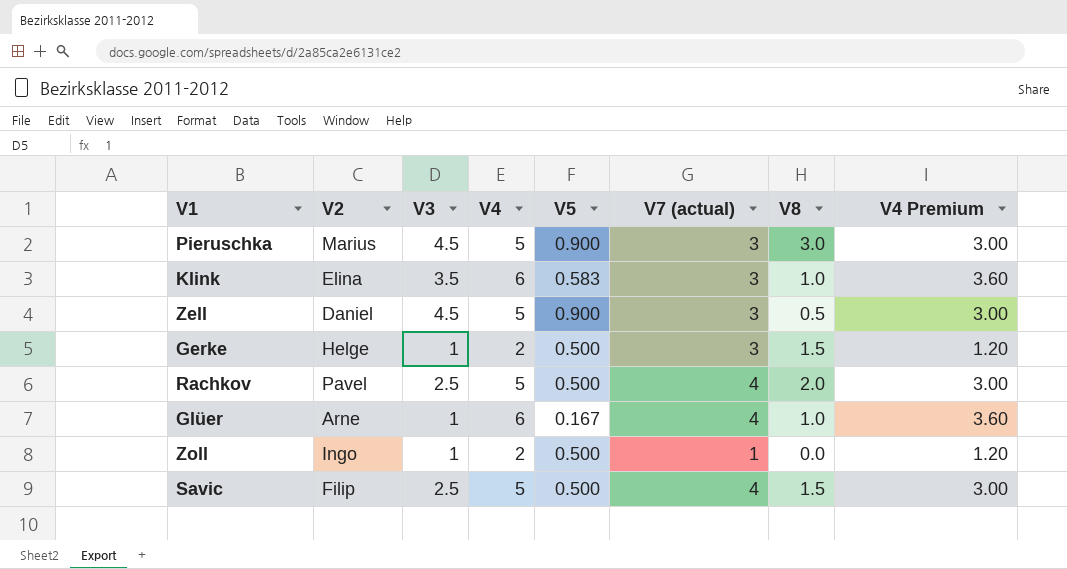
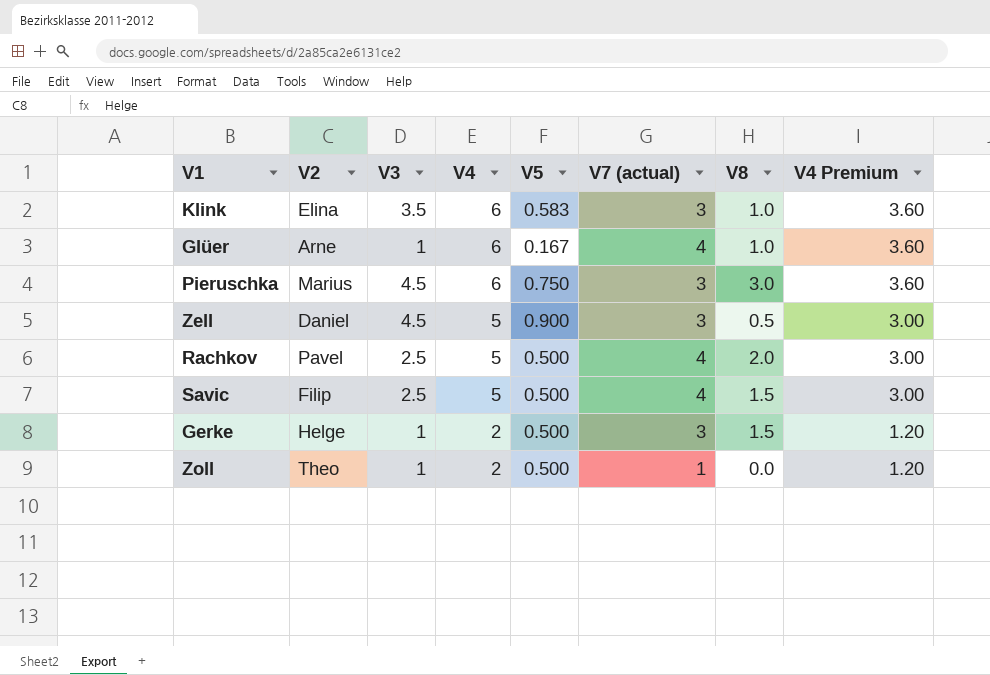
row order: none -> V4 descending
Pieruschka | V4: 5 -> 6
Pieruschka | V5: 0.900 -> 0.750
Pieruschka | V4 Premium: 3.00 -> 3.60
Zoll | V2: Ingo -> Theo

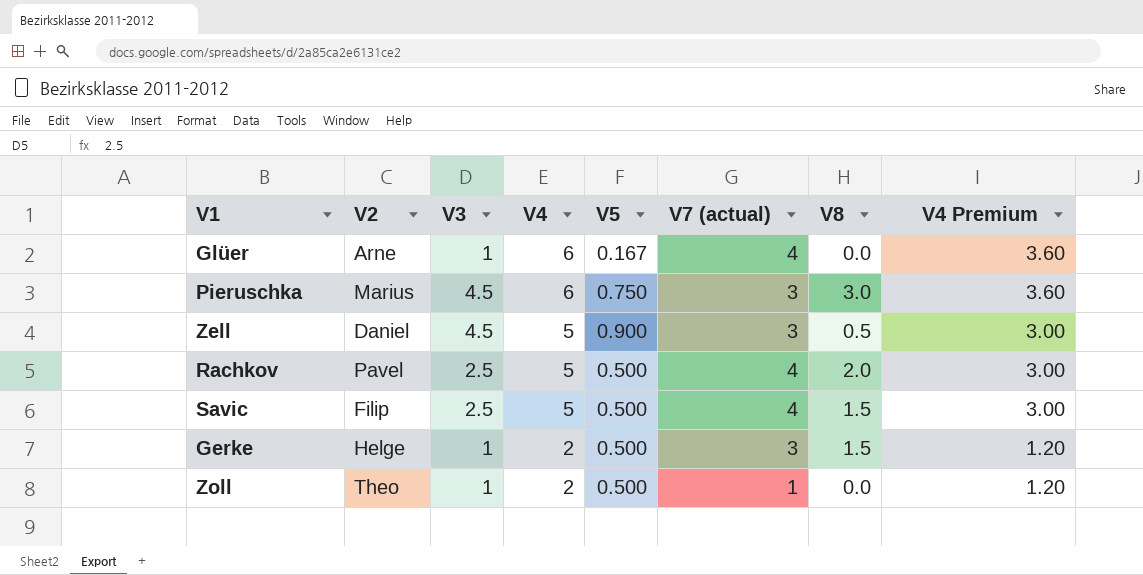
row Klink: Elina | 3.5 | 6 | 0.583 | 3 | 1.0 | 3.60 -> none
Glüer | V8: 1.0 -> 0.0

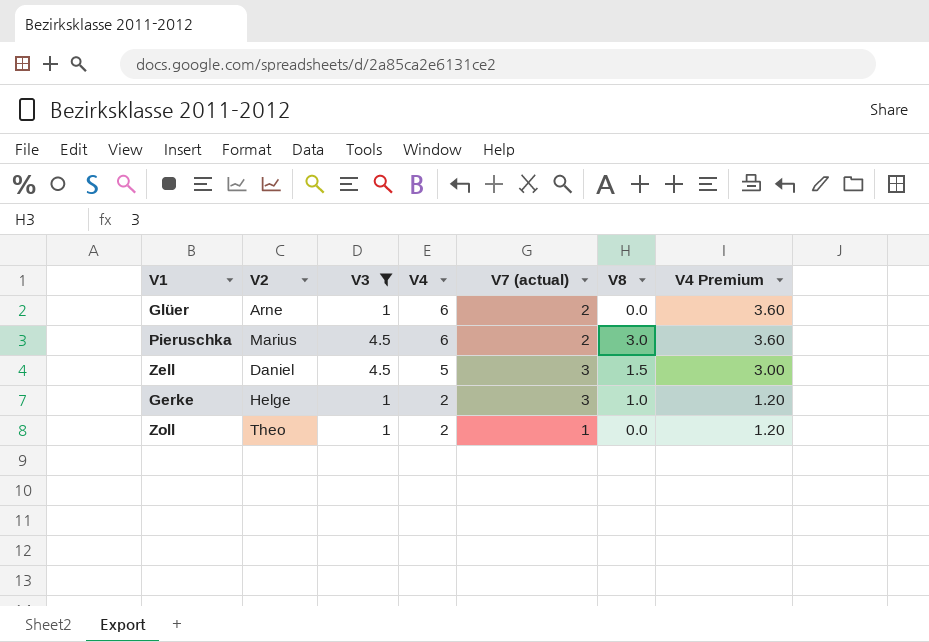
filter: none -> V3 != 2.5
column V5 | formula: [V3] / [V4] -> none
Glüer | V7 (actual): 4 -> 2
Pieruschka | V7 (actual): 3 -> 2
Zell | V8: 0.5 -> 1.5
Gerke | V8: 1.5 -> 1.0

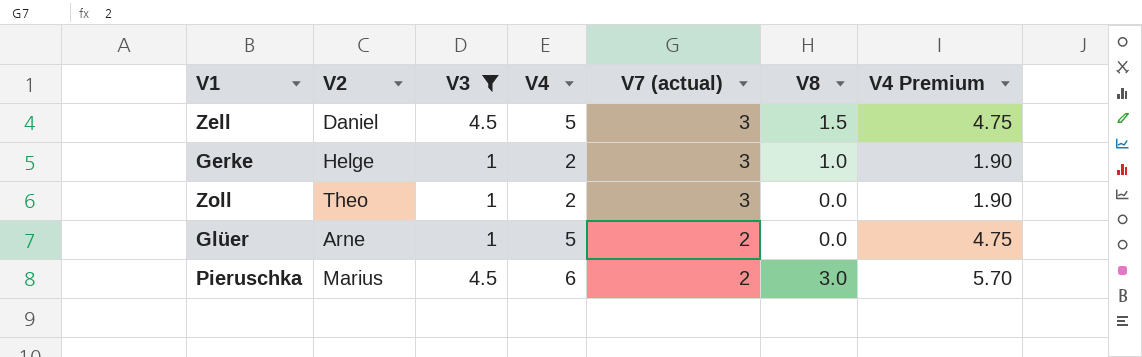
row order: V4 descending -> V7 (actual) descending
column V4 Premium | formula: [V4] * 0.6 -> [V4] * 0.95
Zoll | V7 (actual): 1 -> 3
Glüer | V4: 6 -> 5

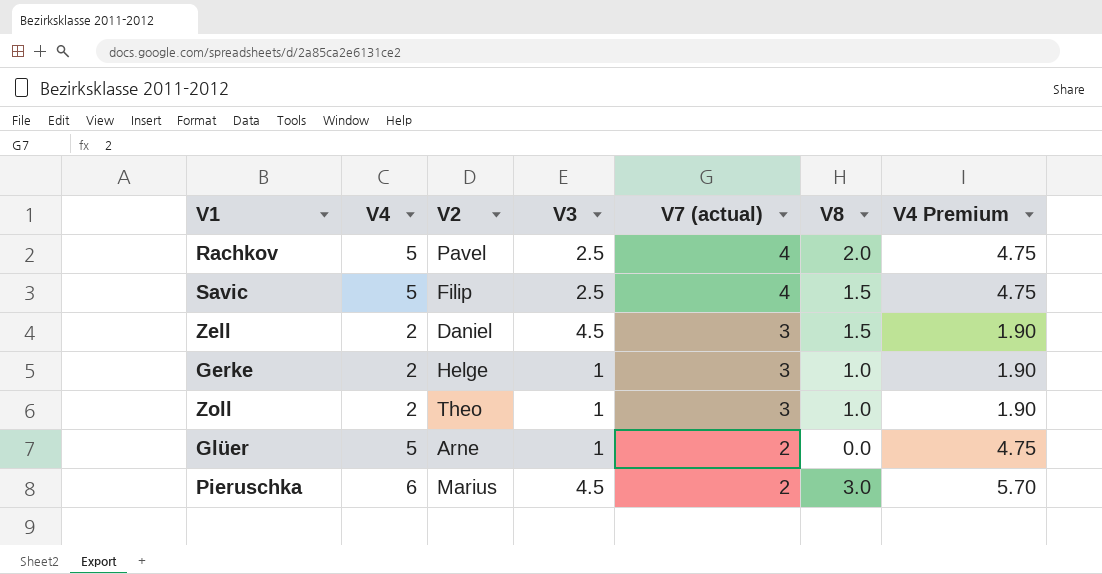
filter: V3 != 2.5 -> none
column V4 | position: 4 -> 2
Zell | V4: 5 -> 2
Zell | V4 Premium: 4.75 -> 1.90
Zoll | V8: 0.0 -> 1.0

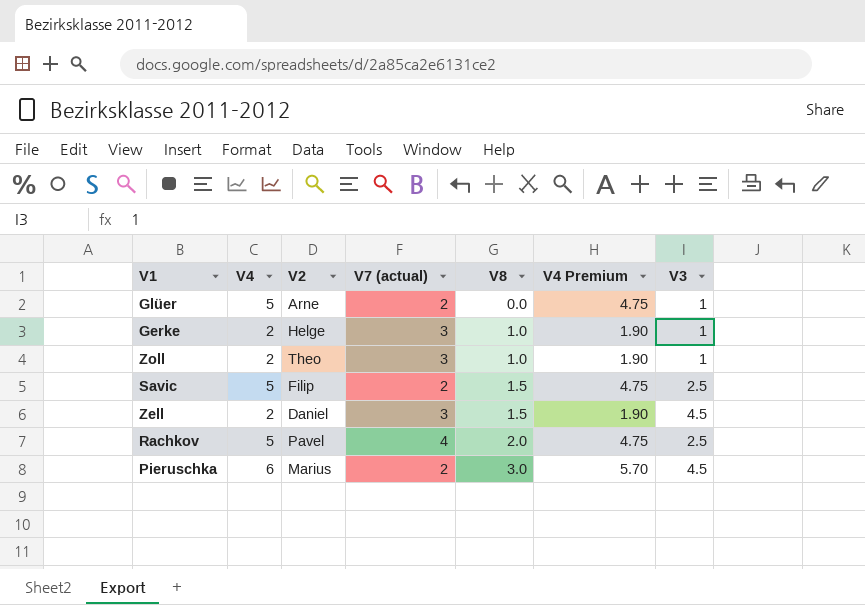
row order: V7 (actual) descending -> V8 ascending
column V3 | position: 4 -> 7
Savic | V7 (actual): 4 -> 2

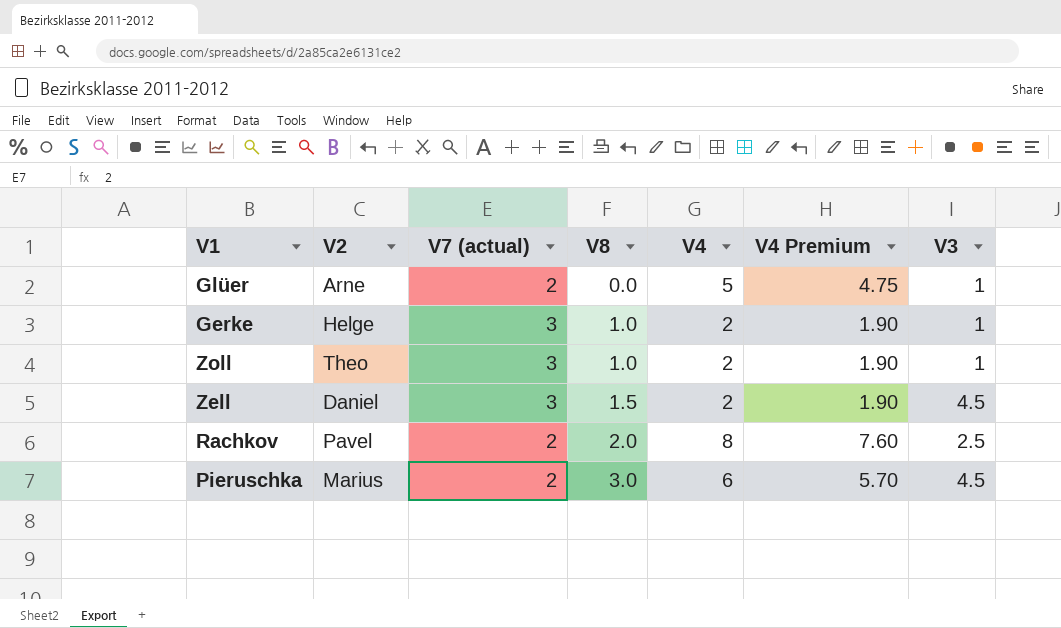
column V4 | position: 2 -> 5
row Savic: 5 | Filip | 2 | 1.5 | 4.75 | 2.5 -> none
Rachkov | V7 (actual): 4 -> 2
Rachkov | V4: 5 -> 8
Rachkov | V4 Premium: 4.75 -> 7.60

